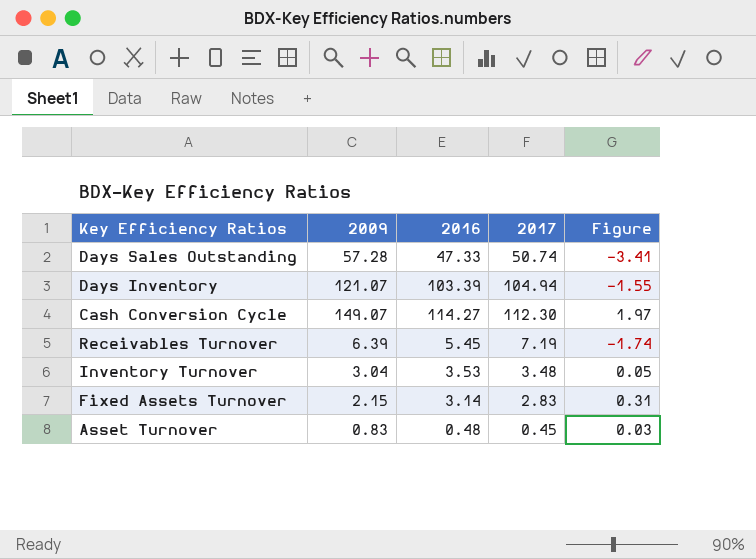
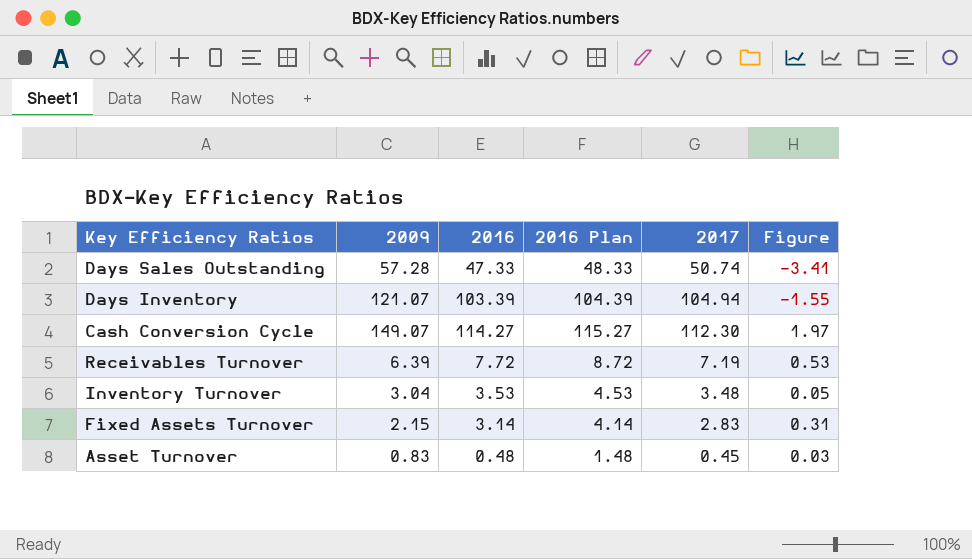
column 2016 Plan | formula: none -> [2016] + 1
Receivables Turnover | 2016: 5.45 -> 7.72
Receivables Turnover | Figure: -1.74 -> 0.53

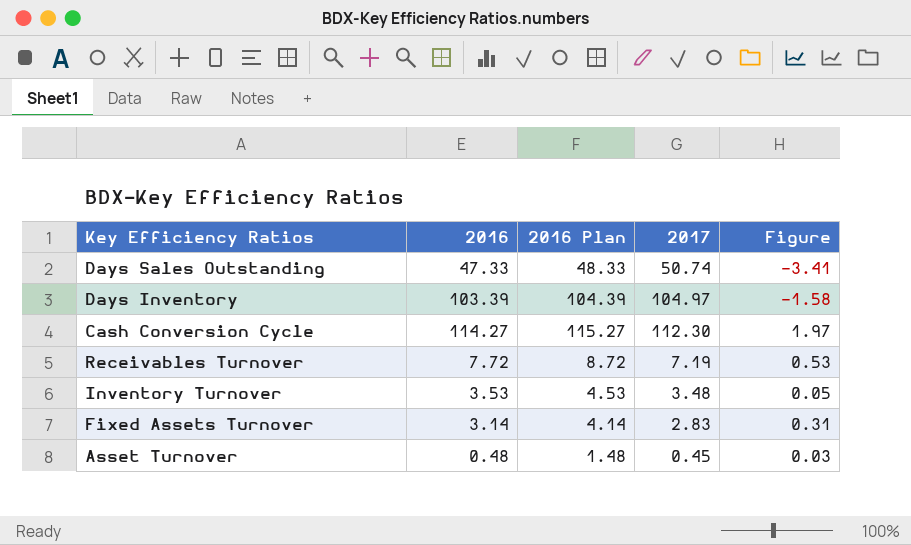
column 2009 | position: 2 -> none
Days Inventory | 2017: 104.94 -> 104.97
Days Inventory | Figure: -1.55 -> -1.58

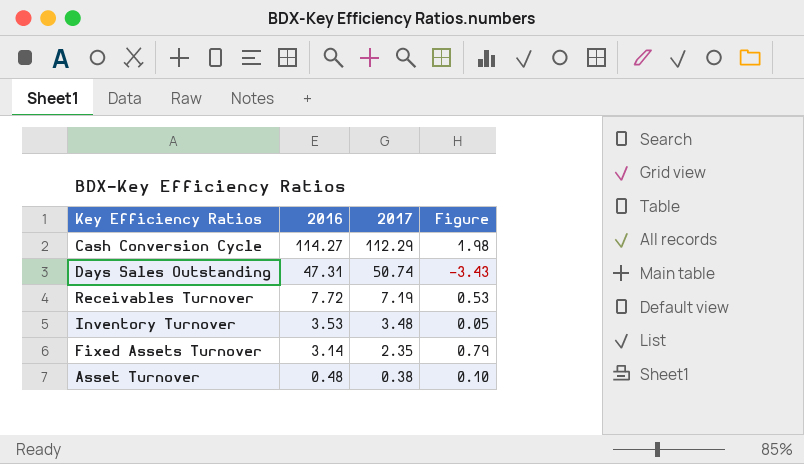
row order: none -> 2016 descending
column 2016 Plan | formula: [2016] + 1 -> none
row Days Inventory: 103.39 | 104.39 | 104.97 | -1.58 -> none
Cash Conversion Cycle | 2017: 112.30 -> 112.29
Cash Conversion Cycle | Figure: 1.97 -> 1.98
Days Sales Outstanding | 2016: 47.33 -> 47.31
Days Sales Outstanding | Figure: -3.41 -> -3.43
Fixed Assets Turnover | 2017: 2.83 -> 2.35
Fixed Assets Turnover | Figure: 0.31 -> 0.79
Asset Turnover | 2017: 0.45 -> 0.38
Asset Turnover | Figure: 0.03 -> 0.10

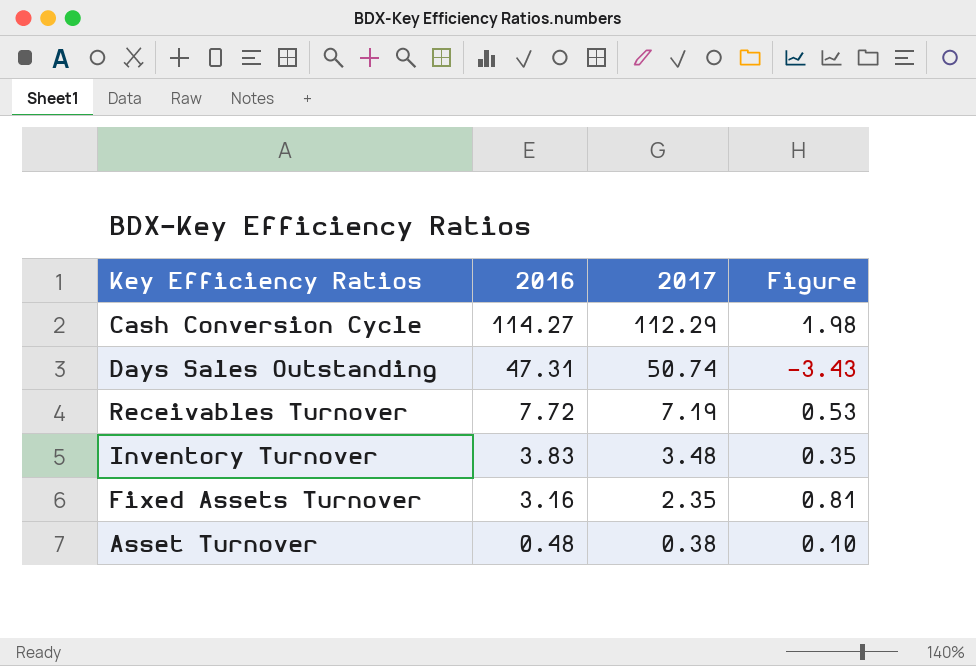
Inventory Turnover | 2016: 3.53 -> 3.83
Inventory Turnover | Figure: 0.05 -> 0.35
Fixed Assets Turnover | 2016: 3.14 -> 3.16
Fixed Assets Turnover | Figure: 0.79 -> 0.81

